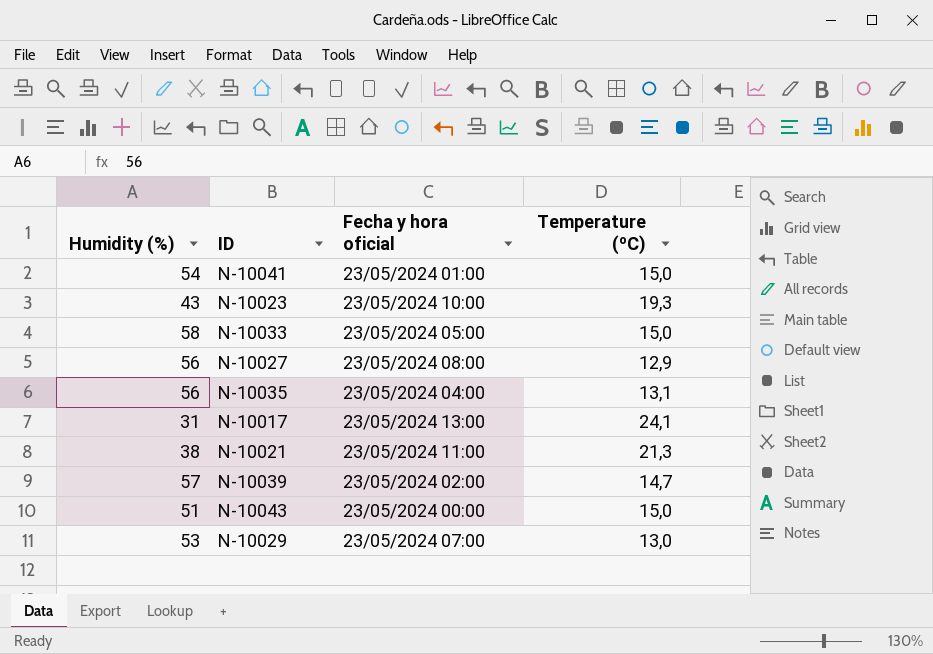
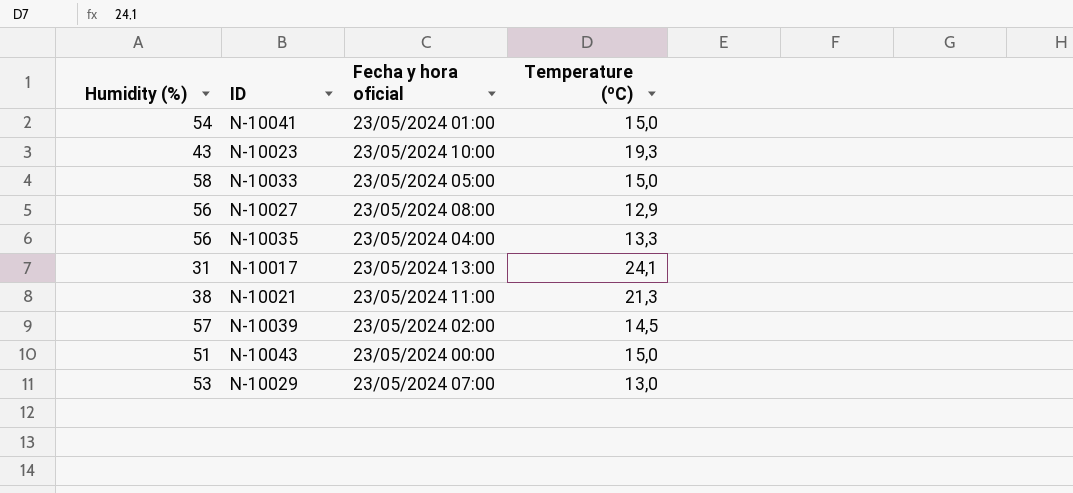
N-10035 | Temperature (ºC): 13,1 -> 13,3
N-10039 | Temperature (ºC): 14,7 -> 14,5

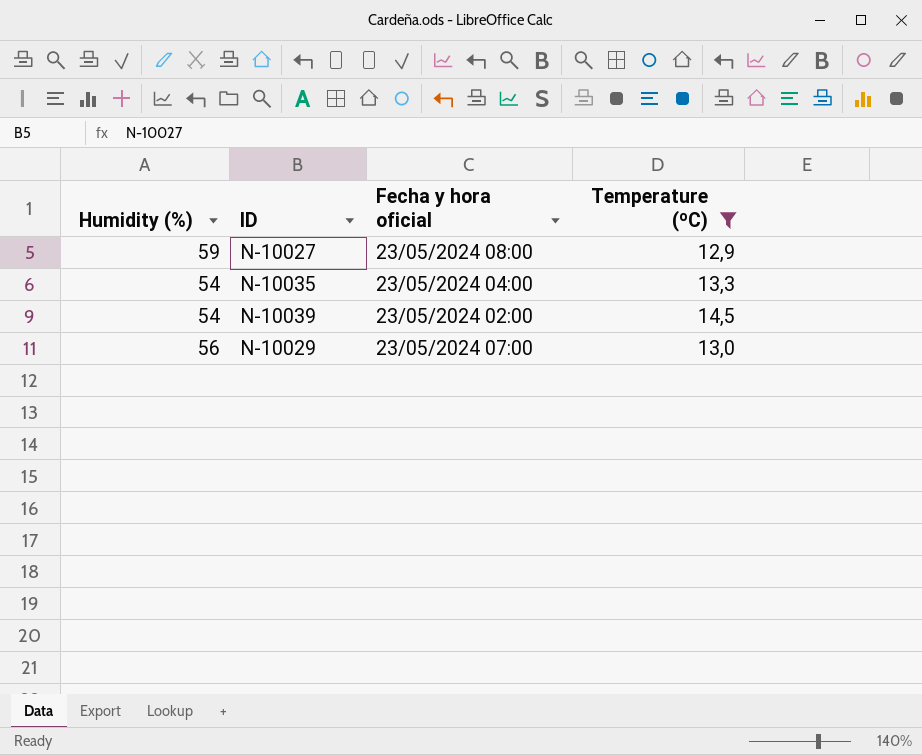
filter: none -> Temperature (ºC) <= 14,5
N-10027 | Humidity (%): 56 -> 59
N-10035 | Humidity (%): 56 -> 54
N-10039 | Humidity (%): 57 -> 54
N-10029 | Humidity (%): 53 -> 56

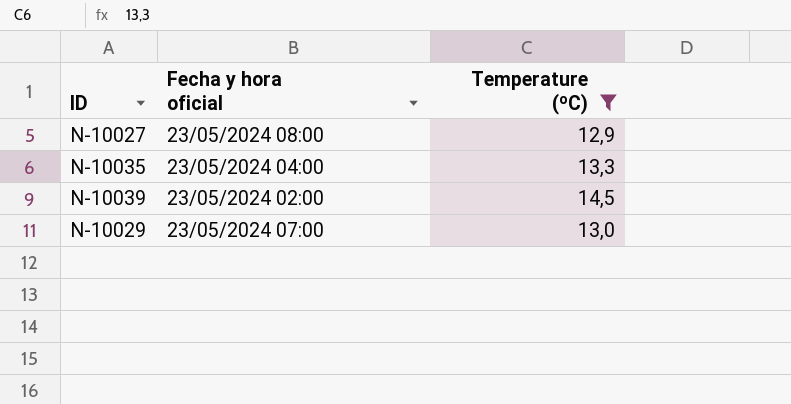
column Humidity (%) | position: 1 -> none

